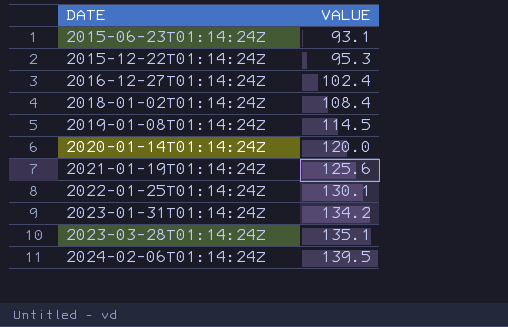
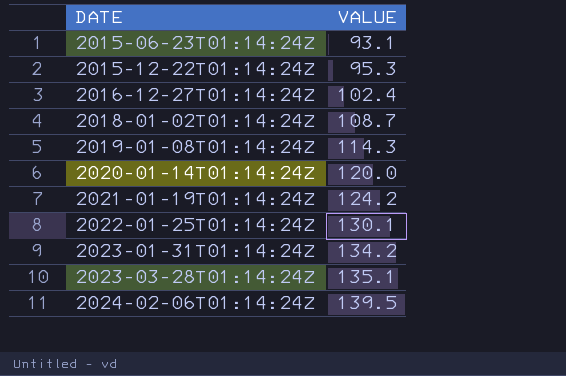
2018-01-02T01:14:24Z | VALUE: 108.4 -> 108.7
2019-01-08T01:14:24Z | VALUE: 114.5 -> 114.3
2021-01-19T01:14:24Z | VALUE: 125.6 -> 124.2

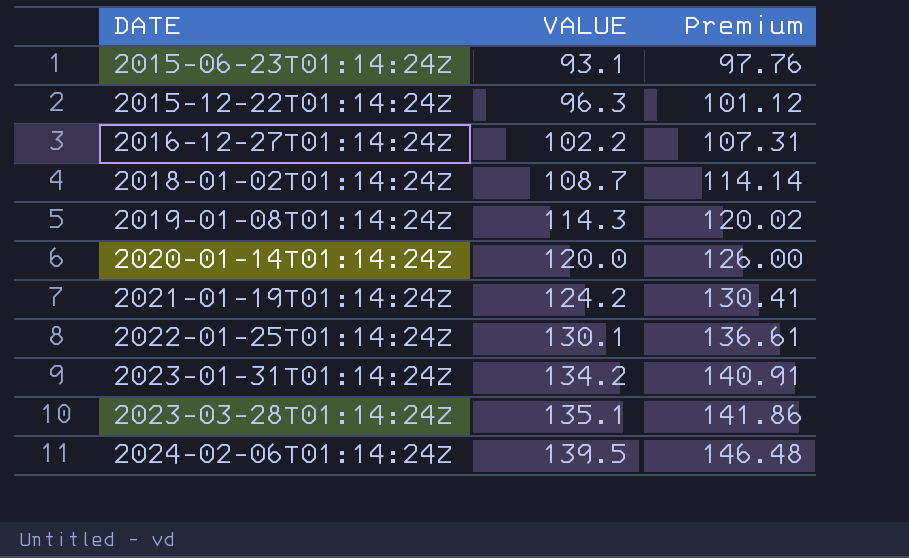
column Premium | formula: none -> [VALUE] * 1.05
2015-12-22T01:14:24Z | VALUE: 95.3 -> 96.3
2016-12-27T01:14:24Z | VALUE: 102.4 -> 102.2

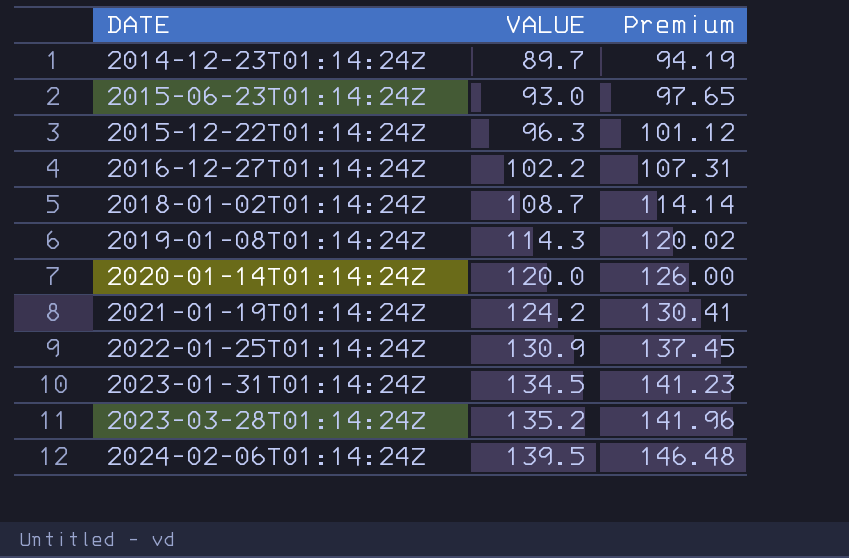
row 2014-12-23T01:14:24Z: none -> 89.7 | 94.19
2015-06-23T01:14:24Z | VALUE: 93.1 -> 93.0
2015-06-23T01:14:24Z | Premium: 97.76 -> 97.65
2022-01-25T01:14:24Z | VALUE: 130.1 -> 130.9
2022-01-25T01:14:24Z | Premium: 136.61 -> 137.45
2023-01-31T01:14:24Z | VALUE: 134.2 -> 134.5
2023-01-31T01:14:24Z | Premium: 140.91 -> 141.23
2023-03-28T01:14:24Z | VALUE: 135.1 -> 135.2
2023-03-28T01:14:24Z | Premium: 141.86 -> 141.96

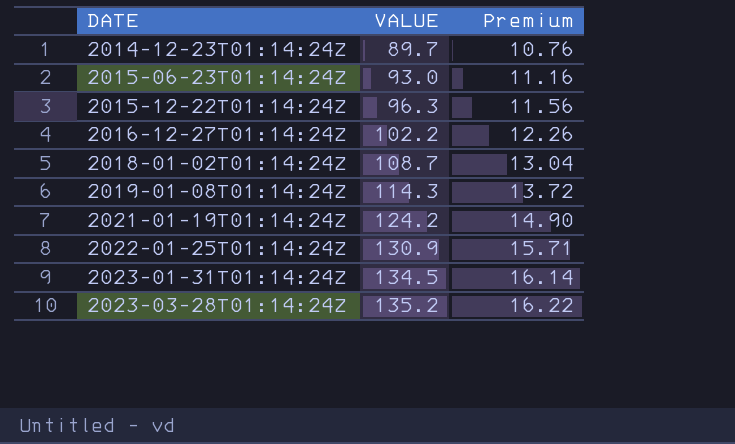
column Premium | formula: [VALUE] * 1.05 -> [VALUE] * 0.12
row 2020-01-14T01:14:24Z: 120.0 | 126.00 -> none
row 2024-02-06T01:14:24Z: 139.5 | 146.48 -> none

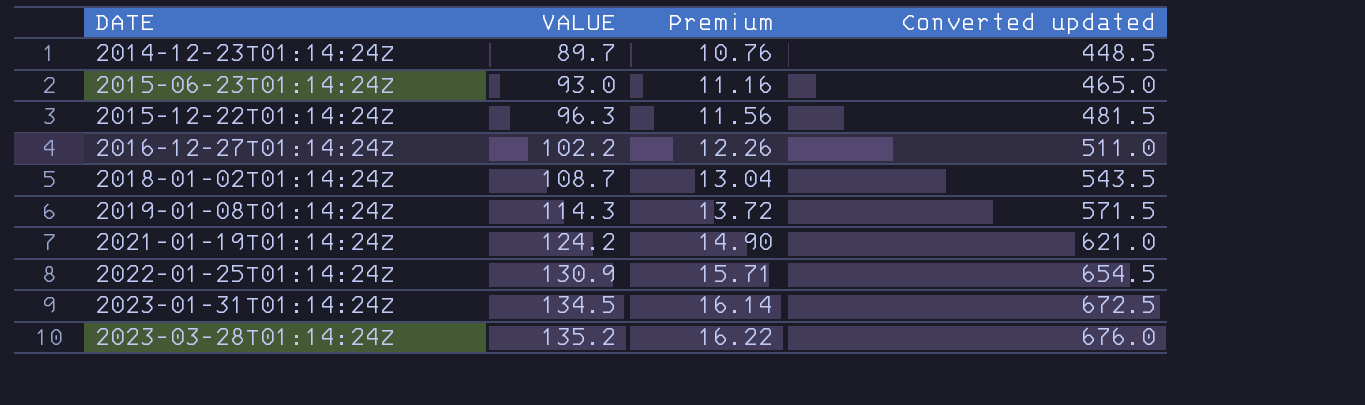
column Converted updated | formula: none -> [VALUE] * 5

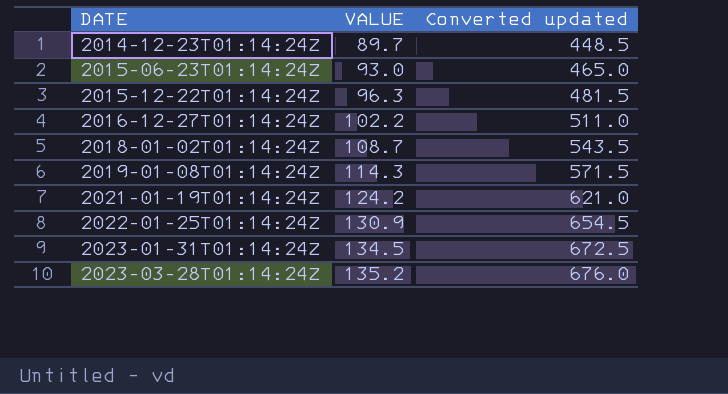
column Premium | formula: [VALUE] * 0.12 -> none

